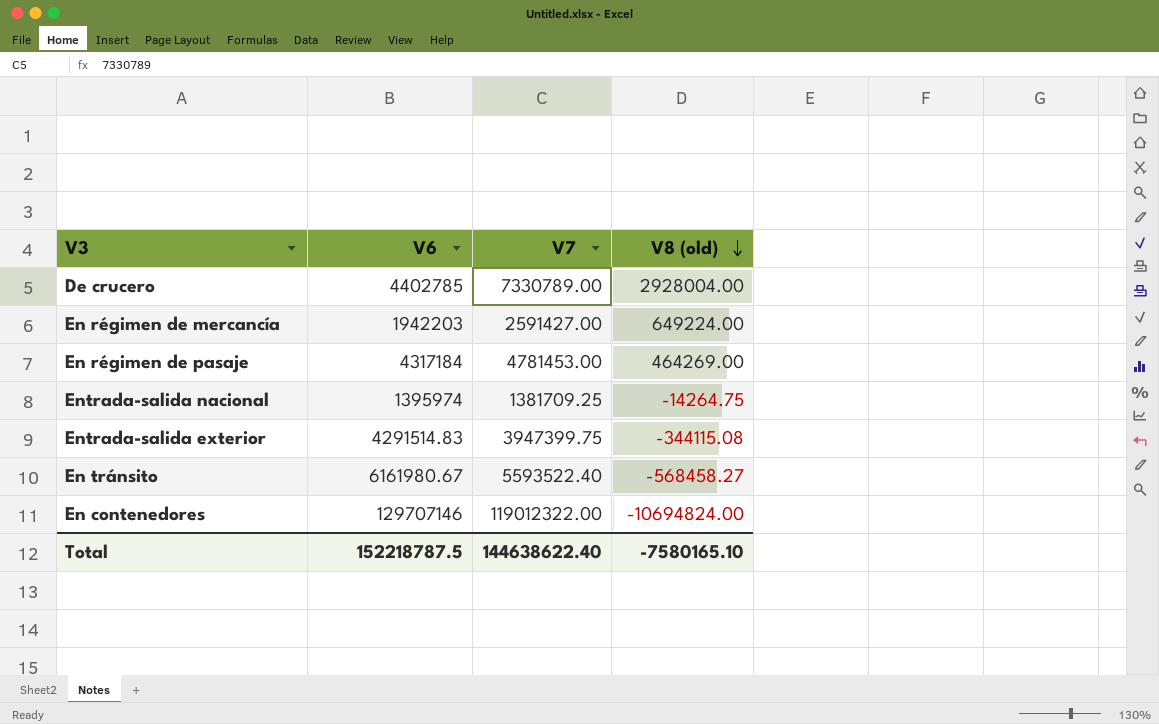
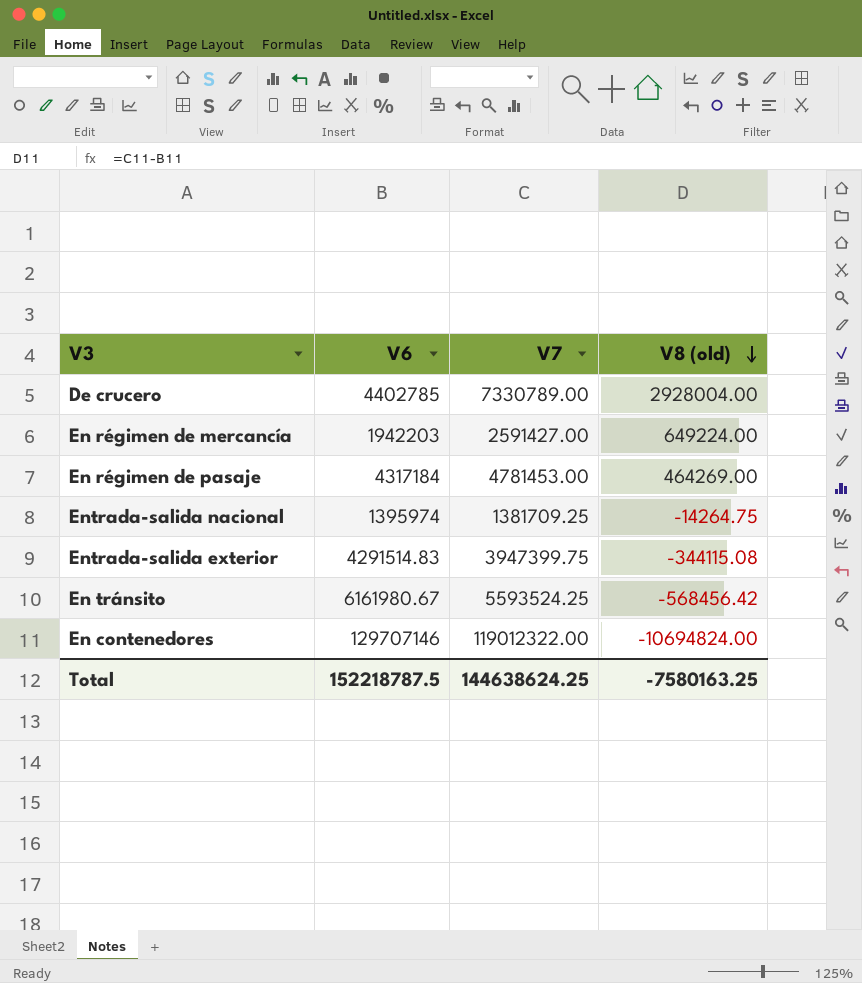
En tránsito | V7: 5593522.40 -> 5593524.25
En tránsito | V8 (old): -568458.27 -> -568456.42
Total | V7: 144638622.40 -> 144638624.25
Total | V8 (old): -7580165.10 -> -7580163.25

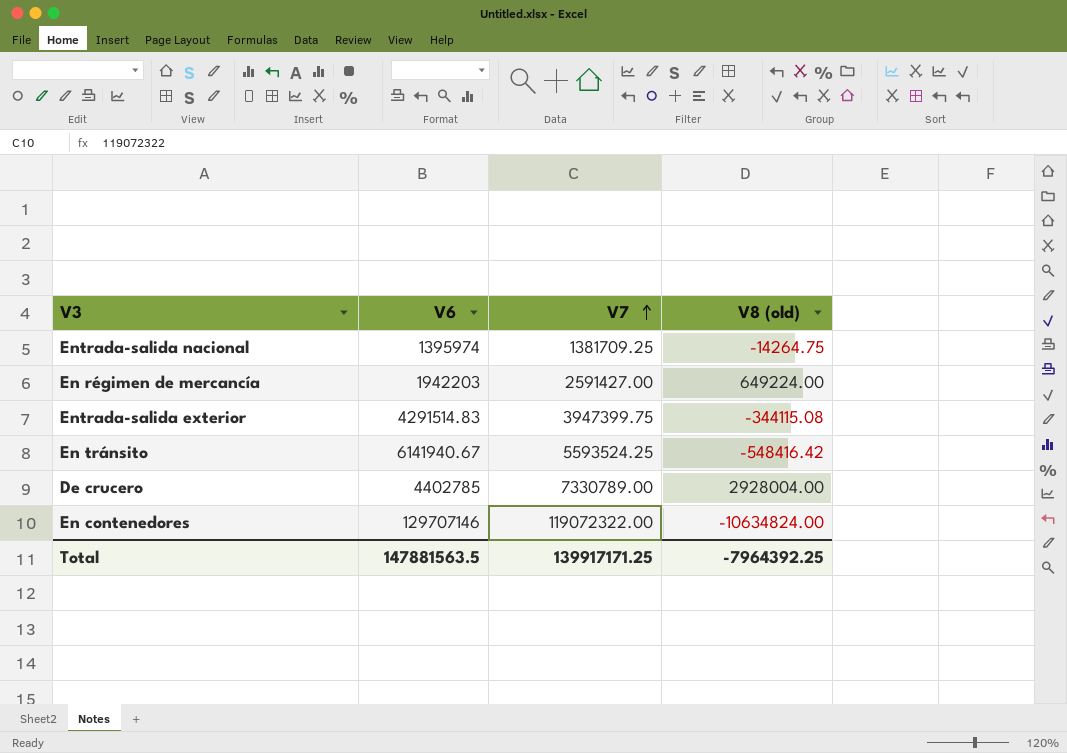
row order: V8 (old) descending -> V7 ascending
row En régimen de pasaje: 4317184 | 4781453.00 | 464269.00 -> none
En tránsito | V6: 6161980.67 -> 6141940.67
En tránsito | V8 (old): -568456.42 -> -548416.42
En contenedores | V7: 119012322.00 -> 119072322.00
En contenedores | V8 (old): -10694824.00 -> -10634824.00
Total | V6: 152218787.5 -> 147881563.5
Total | V7: 144638624.25 -> 139917171.25
Total | V8 (old): -7580163.25 -> -7964392.25

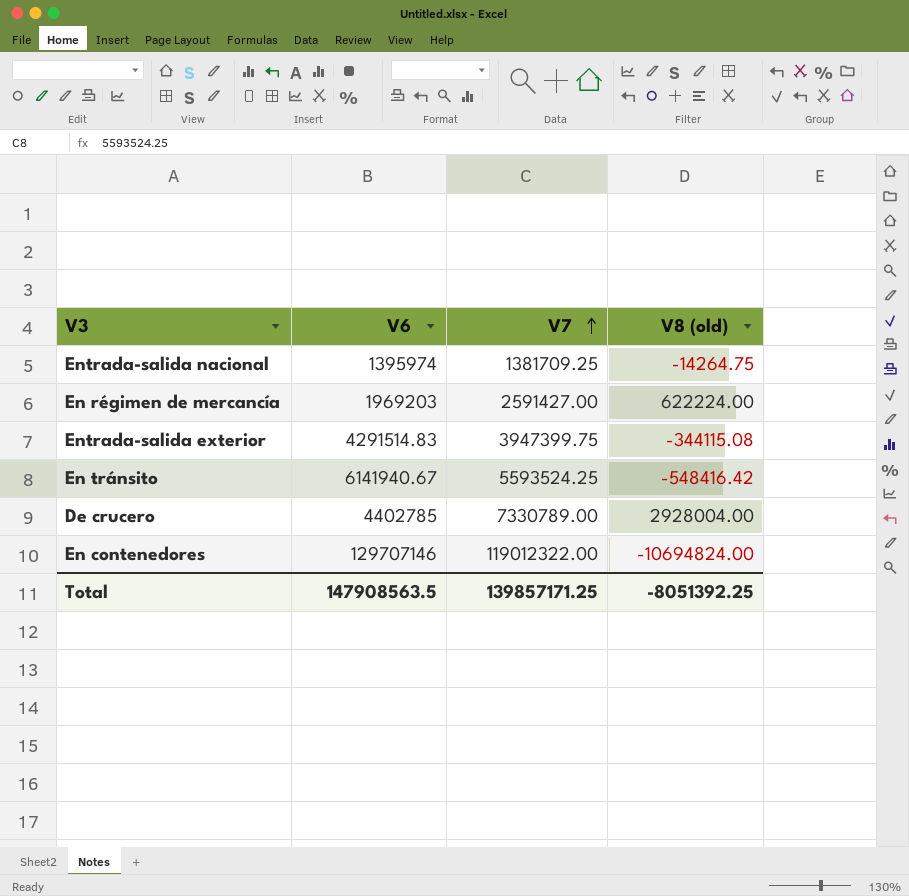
En régimen de mercancía | V6: 1942203 -> 1969203
En régimen de mercancía | V8 (old): 649224.00 -> 622224.00
En contenedores | V7: 119072322.00 -> 119012322.00
En contenedores | V8 (old): -10634824.00 -> -10694824.00
Total | V6: 147881563.5 -> 147908563.5
Total | V7: 139917171.25 -> 139857171.25
Total | V8 (old): -7964392.25 -> -8051392.25

